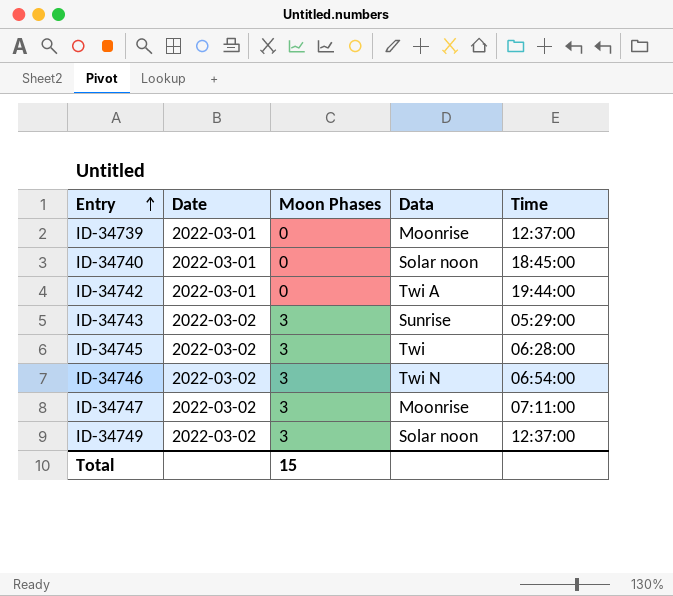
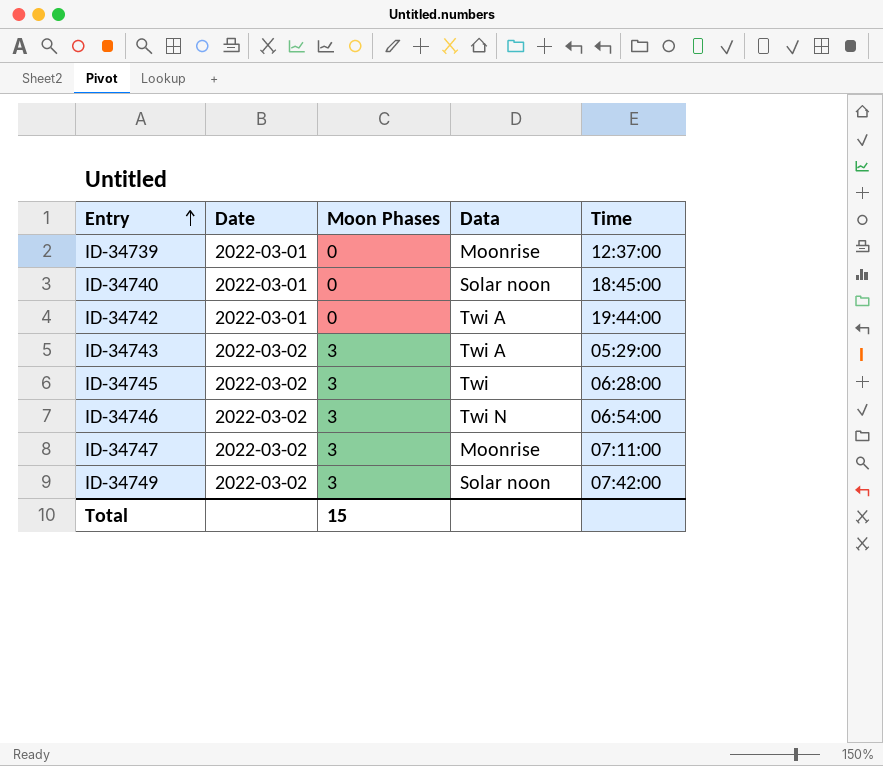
ID-34743 | Data: Sunrise -> Twi A
ID-34749 | Time: 12:37:00 -> 07:42:00

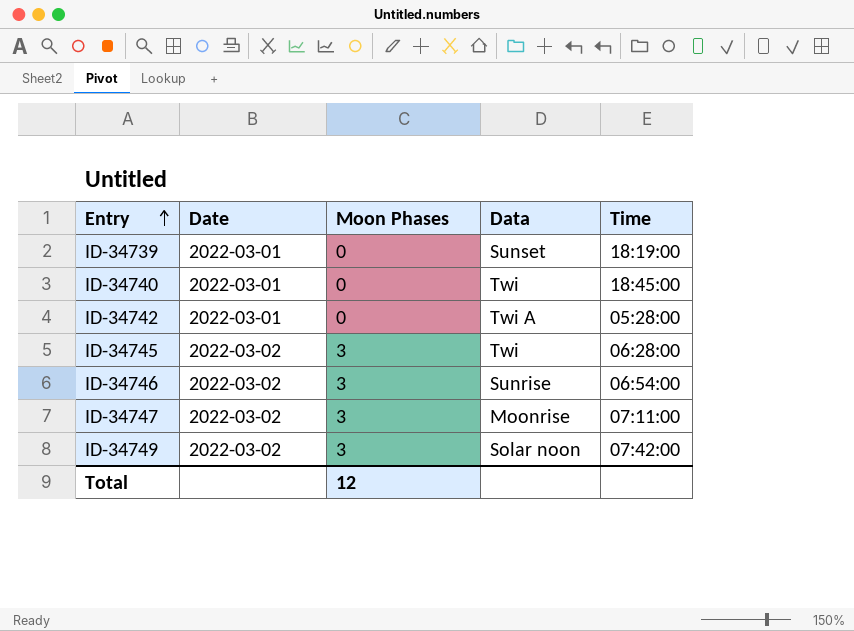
row ID-34743: 2022-03-02 | 3 | Twi A | 05:29:00 -> none
ID-34739 | Data: Moonrise -> Sunset
ID-34739 | Time: 12:37:00 -> 18:19:00
ID-34740 | Data: Solar noon -> Twi
ID-34742 | Time: 19:44:00 -> 05:28:00
ID-34746 | Data: Twi N -> Sunrise
Total | Moon Phases: 15 -> 12

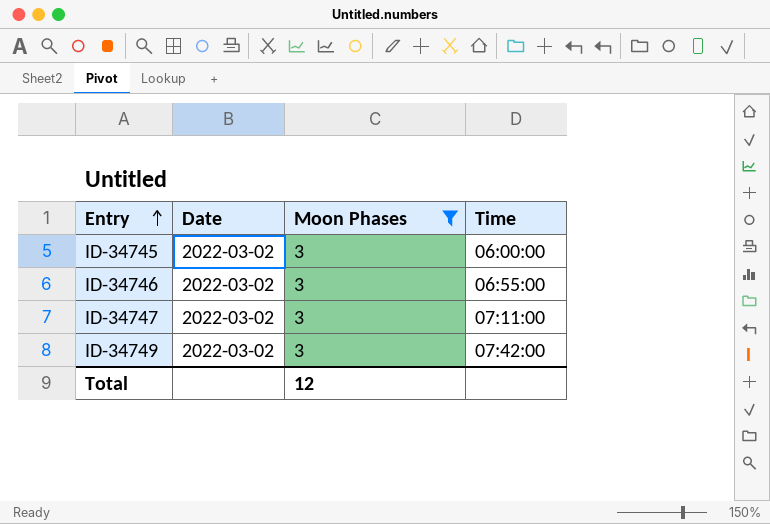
filter: none -> Moon Phases = 3
column Data | position: 4 -> none
ID-34745 | Time: 06:28:00 -> 06:00:00
ID-34746 | Time: 06:54:00 -> 06:55:00

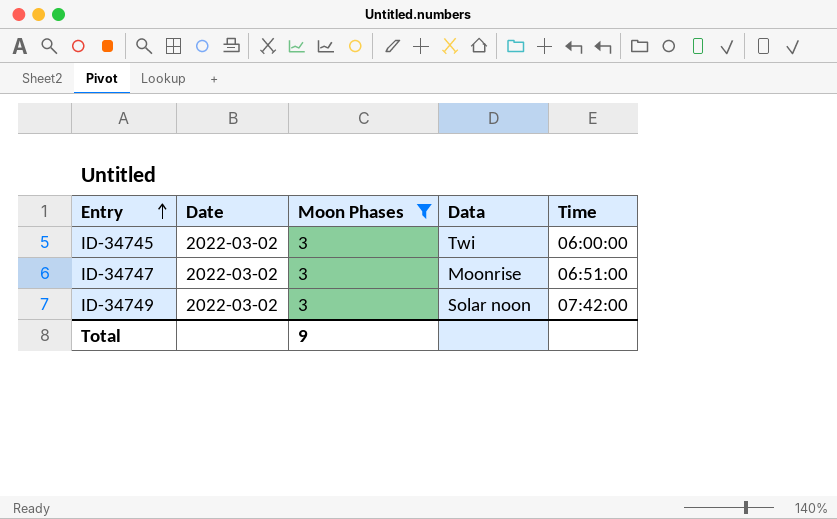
column Data | position: none -> 4
row ID-34746: 2022-03-02 | 3 | 06:55:00 -> none
ID-34747 | Time: 07:11:00 -> 06:51:00
Total | Moon Phases: 12 -> 9

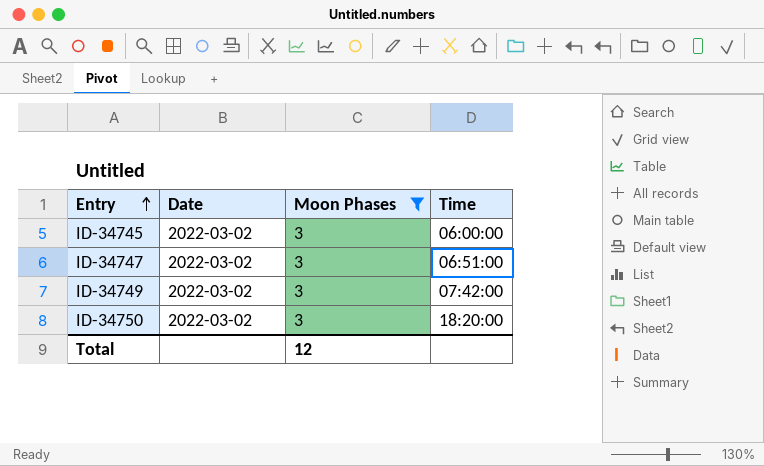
column Data | position: 4 -> none
row ID-34750: none -> 2022-03-02 | 3 | 18:20:00
Total | Moon Phases: 9 -> 12

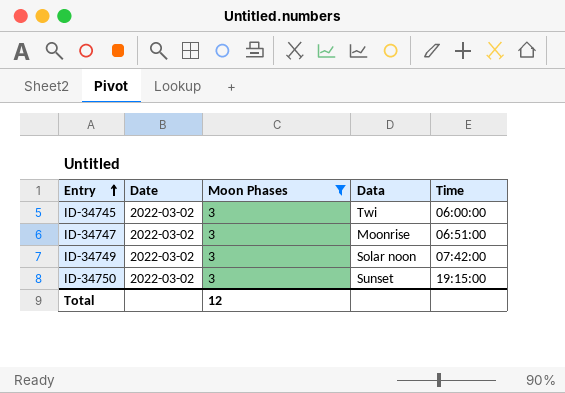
column Data | position: none -> 4
ID-34750 | Time: 18:20:00 -> 19:15:00

